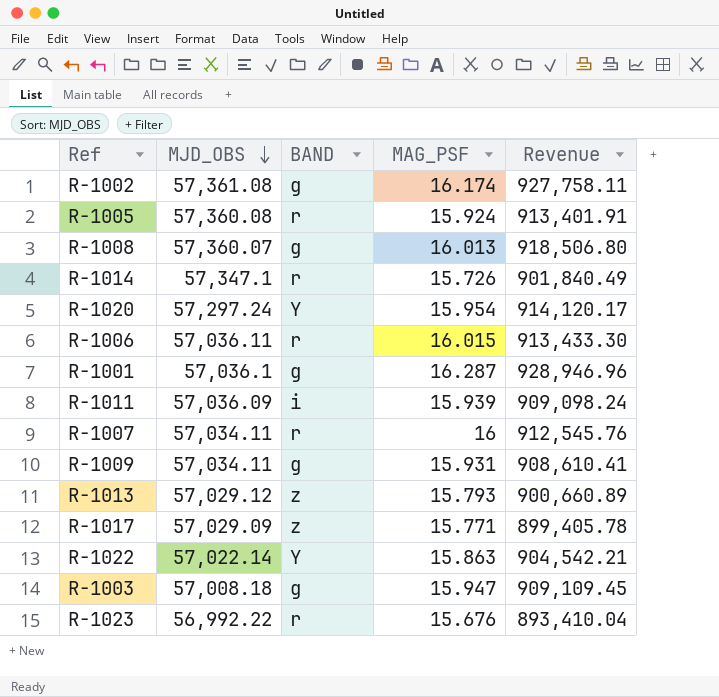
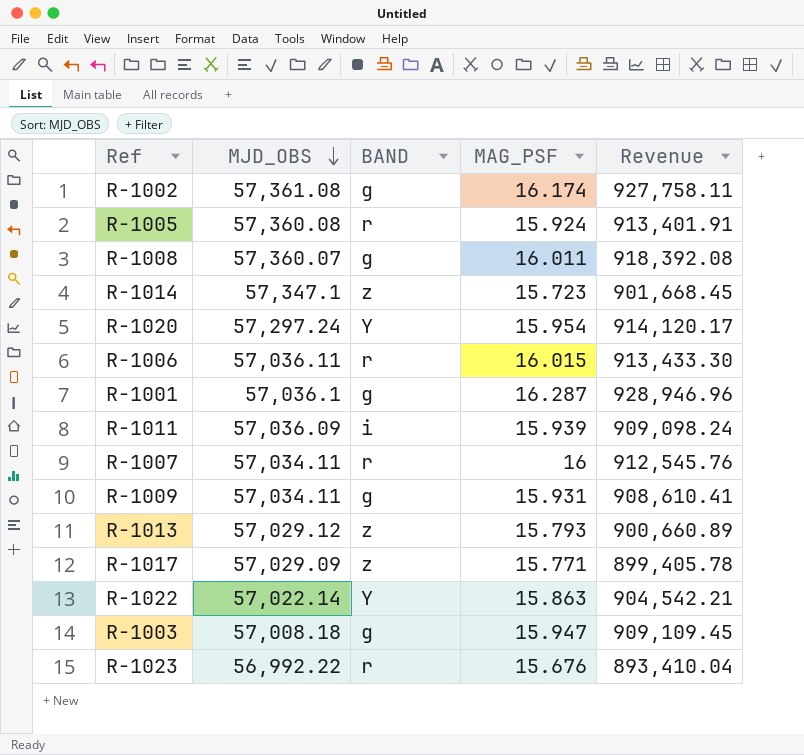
R-1008 | MAG_PSF: 16.013 -> 16.011
R-1008 | Revenue: 918,506.80 -> 918,392.08
R-1014 | BAND: r -> z
R-1014 | MAG_PSF: 15.726 -> 15.723
R-1014 | Revenue: 901,840.49 -> 901,668.45

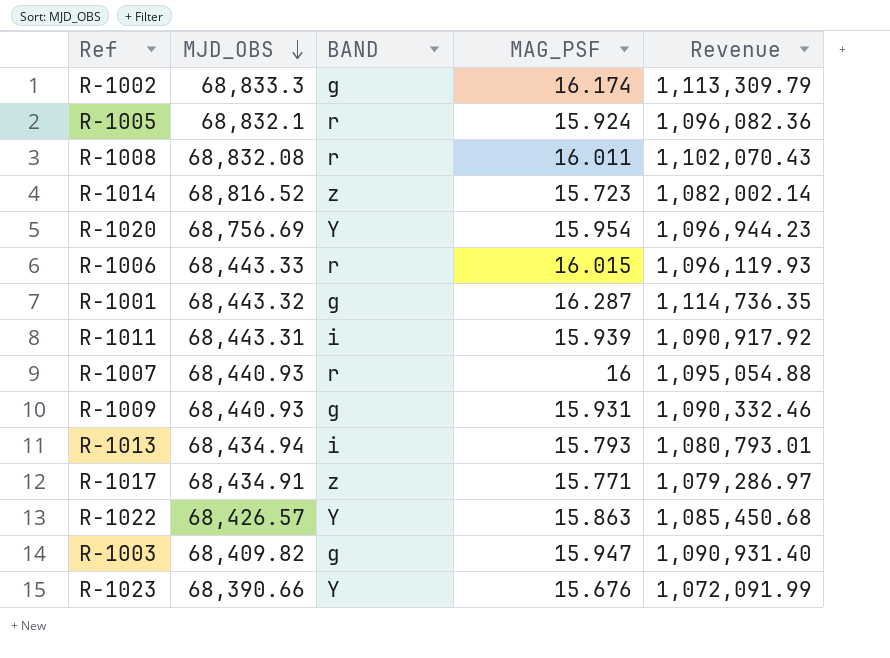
R-1002 | MJD_OBS: 57,361.08 -> 68,833.3
R-1002 | Revenue: 927,758.11 -> 1,113,309.79
R-1005 | MJD_OBS: 57,360.08 -> 68,832.1
R-1005 | Revenue: 913,401.91 -> 1,096,082.36
R-1008 | MJD_OBS: 57,360.07 -> 68,832.08
R-1008 | BAND: g -> r
R-1008 | Revenue: 918,392.08 -> 1,102,070.43
R-1014 | MJD_OBS: 57,347.1 -> 68,816.52
R-1014 | Revenue: 901,668.45 -> 1,082,002.14
R-1020 | MJD_OBS: 57,297.24 -> 68,756.69
R-1020 | Revenue: 914,120.17 -> 1,096,944.23
R-1006 | MJD_OBS: 57,036.11 -> 68,443.33
R-1006 | Revenue: 913,433.30 -> 1,096,119.93
R-1001 | MJD_OBS: 57,036.1 -> 68,443.32
R-1001 | Revenue: 928,946.96 -> 1,114,736.35
R-1011 | MJD_OBS: 57,036.09 -> 68,443.31
R-1011 | Revenue: 909,098.24 -> 1,090,917.92
R-1007 | MJD_OBS: 57,034.11 -> 68,440.93
R-1007 | Revenue: 912,545.76 -> 1,095,054.88
R-1009 | MJD_OBS: 57,034.11 -> 68,440.93
R-1009 | Revenue: 908,610.41 -> 1,090,332.46
R-1013 | MJD_OBS: 57,029.12 -> 68,434.94
R-1013 | BAND: z -> i
R-1013 | Revenue: 900,660.89 -> 1,080,793.01
R-1017 | MJD_OBS: 57,029.09 -> 68,434.91
R-1017 | Revenue: 899,405.78 -> 1,079,286.97
R-1022 | MJD_OBS: 57,022.14 -> 68,426.57
R-1022 | Revenue: 904,542.21 -> 1,085,450.68
R-1003 | MJD_OBS: 57,008.18 -> 68,409.82
R-1003 | Revenue: 909,109.45 -> 1,090,931.40
R-1023 | MJD_OBS: 56,992.22 -> 68,390.66
R-1023 | BAND: r -> Y
R-1023 | Revenue: 893,410.04 -> 1,072,091.99

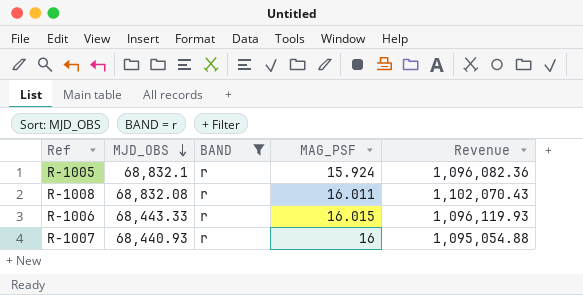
filter: none -> BAND = r

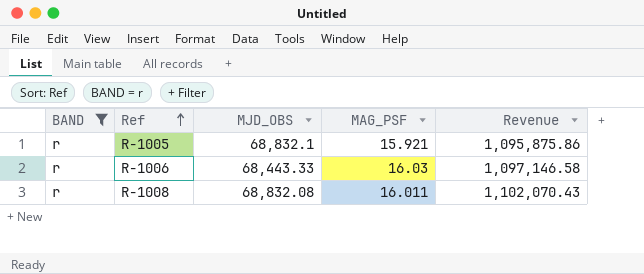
row order: MJD_OBS descending -> Ref ascending
column BAND | position: 3 -> 1
row R-1007: 68,440.93 | r | 16 | 1,095,054.88 -> none
R-1005 | MAG_PSF: 15.924 -> 15.921
R-1005 | Revenue: 1,096,082.36 -> 1,095,875.86
R-1006 | MAG_PSF: 16.015 -> 16.03
R-1006 | Revenue: 1,096,119.93 -> 1,097,146.58

